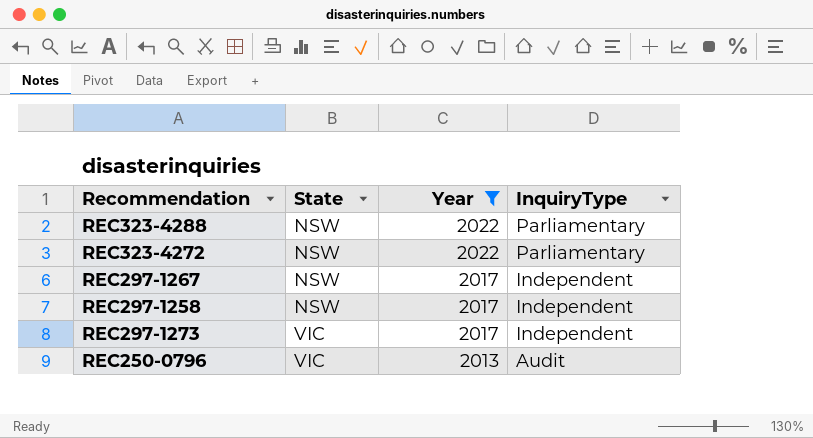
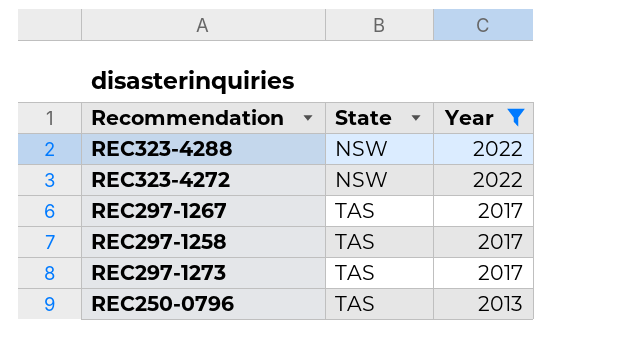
column InquiryType | position: 4 -> none
REC297-1267 | State: NSW -> TAS
REC297-1258 | State: NSW -> TAS
REC297-1273 | State: VIC -> TAS
REC250-0796 | State: VIC -> TAS

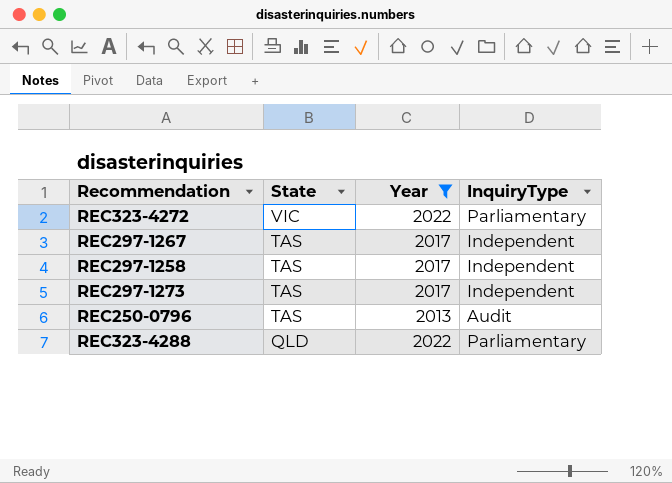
row order: State ascending -> State descending
column InquiryType | position: none -> 4
REC323-4272 | State: NSW -> VIC
REC323-4288 | State: NSW -> QLD

